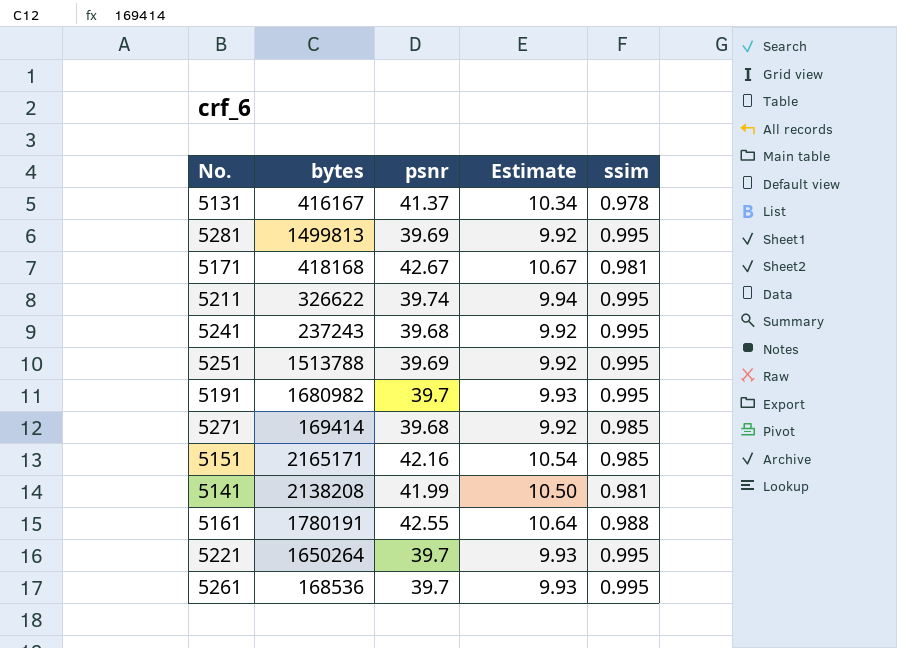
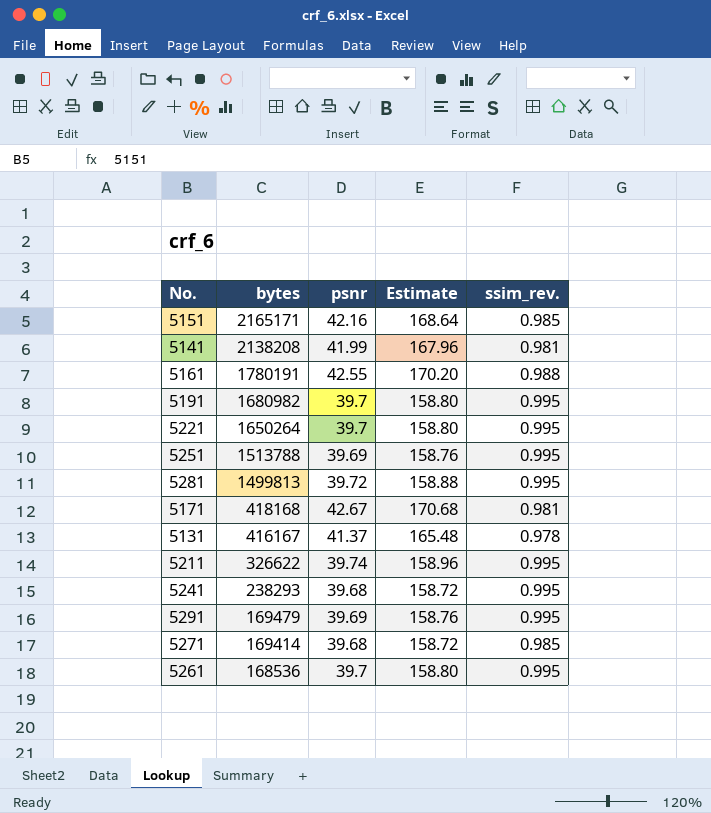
row order: none -> bytes descending
column Estimate | formula: [psnr] * 0.25 -> [psnr] * 4
column name: ssim -> ssim_rev.
5281 | psnr: 39.69 -> 39.72
5241 | bytes: 237243 -> 238293
row 5291: none -> 169479 | 39.69 | 158.76 | 0.995

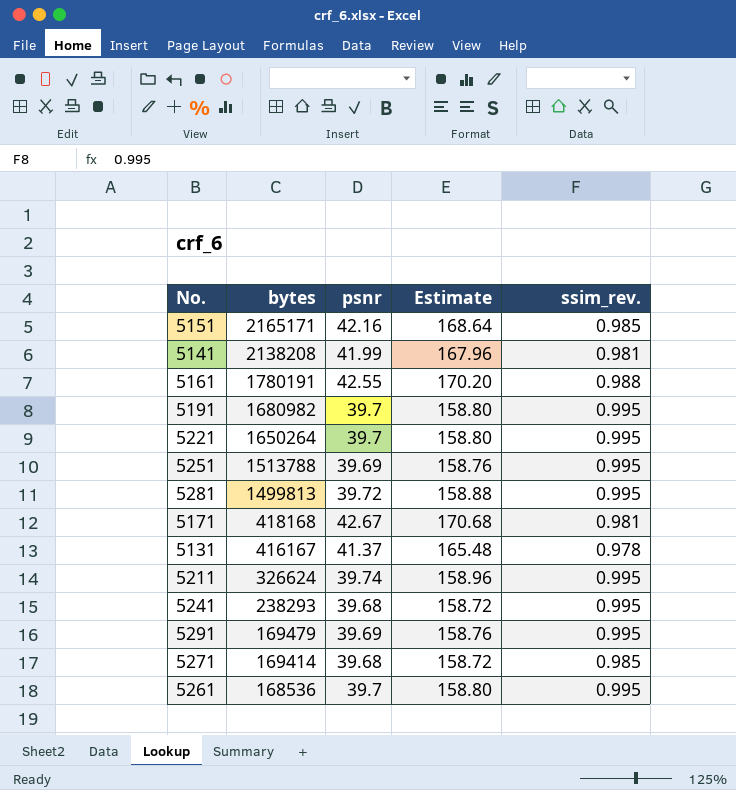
5211 | bytes: 326622 -> 326624

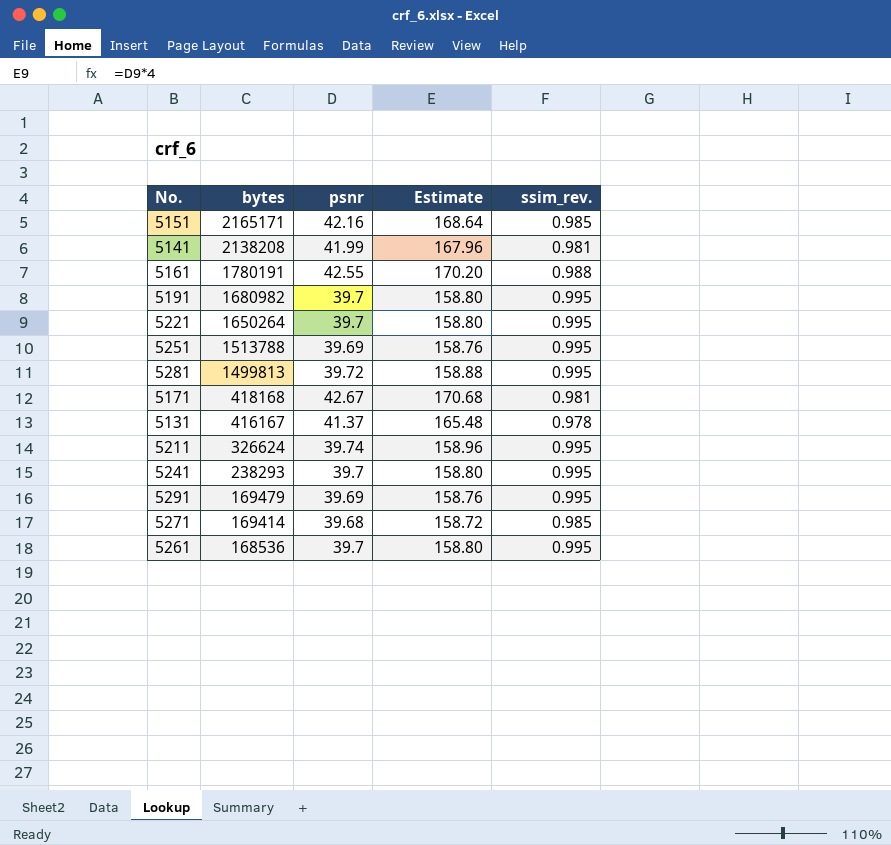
5241 | psnr: 39.68 -> 39.7
5241 | Estimate: 158.72 -> 158.80

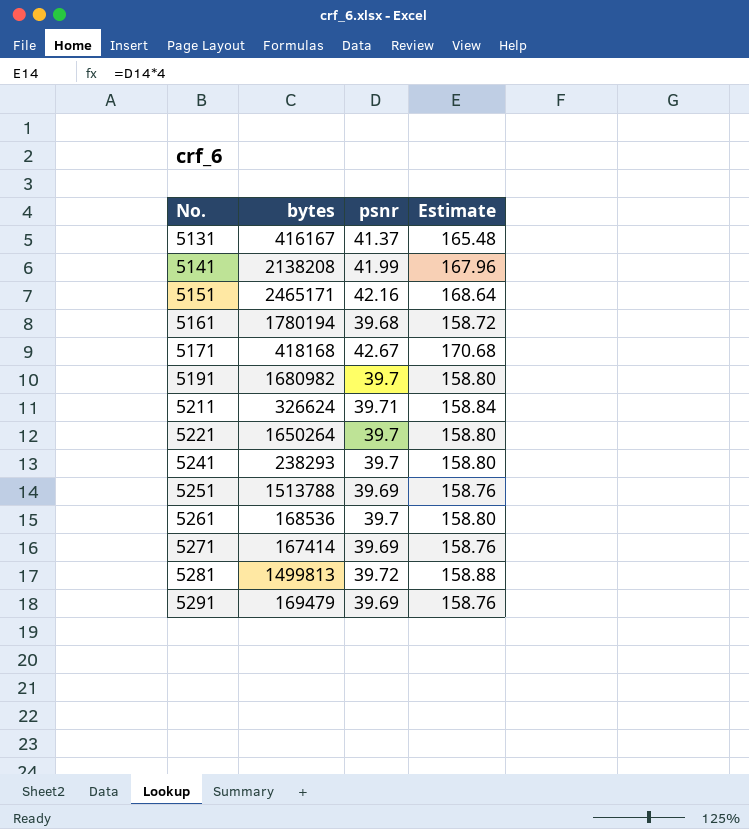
row order: bytes descending -> No. ascending
column ssim_rev. | position: 5 -> none
5151 | bytes: 2165171 -> 2465171
5161 | bytes: 1780191 -> 1780194
5161 | psnr: 42.55 -> 39.68
5161 | Estimate: 170.20 -> 158.72
5211 | psnr: 39.74 -> 39.71
5211 | Estimate: 158.96 -> 158.84
5271 | bytes: 169414 -> 167414
5271 | psnr: 39.68 -> 39.69
5271 | Estimate: 158.72 -> 158.76

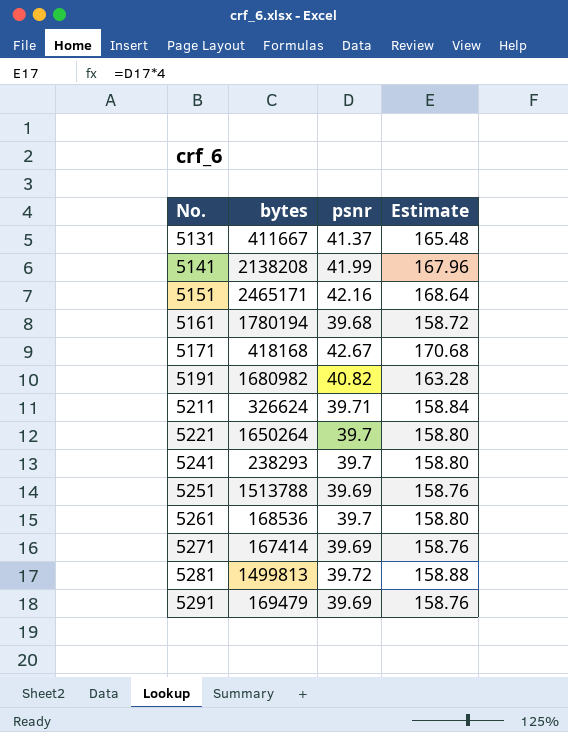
5131 | bytes: 416167 -> 411667
5191 | psnr: 39.7 -> 40.82
5191 | Estimate: 158.80 -> 163.28

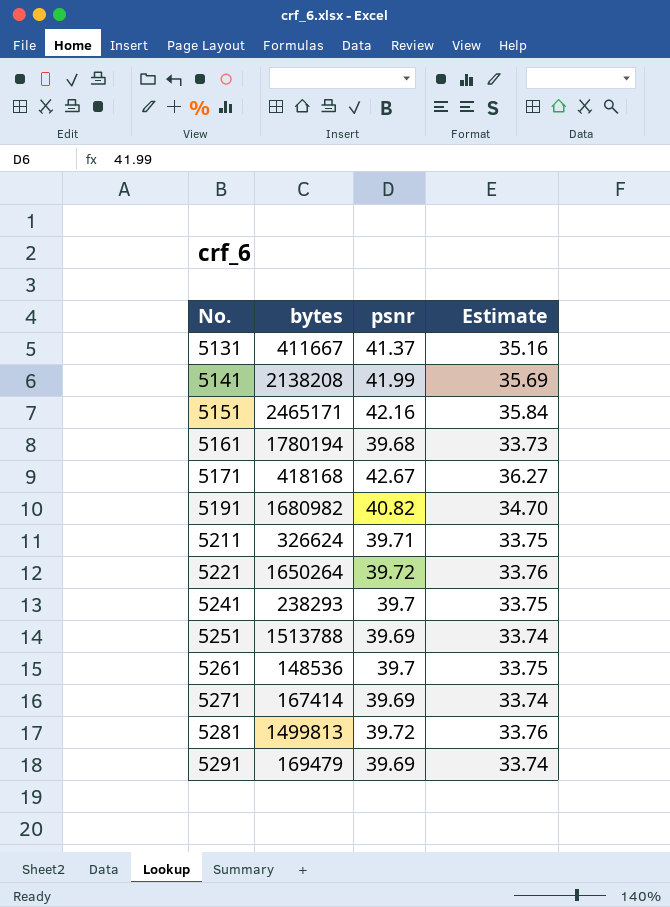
column Estimate | formula: [psnr] * 4 -> [psnr] * 0.85
5221 | psnr: 39.7 -> 39.72
5261 | bytes: 168536 -> 148536

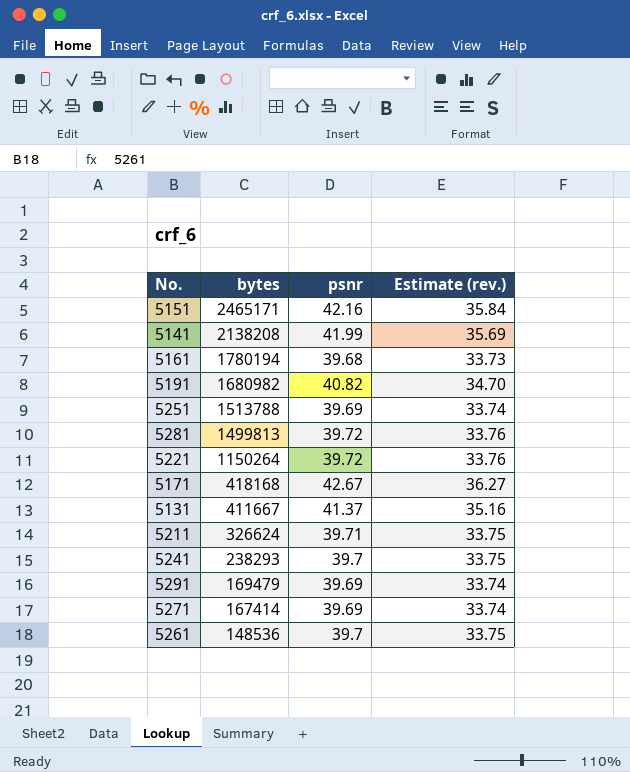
row order: No. ascending -> bytes descending
column name: Estimate -> Estimate (rev.)
5221 | bytes: 1650264 -> 1150264

